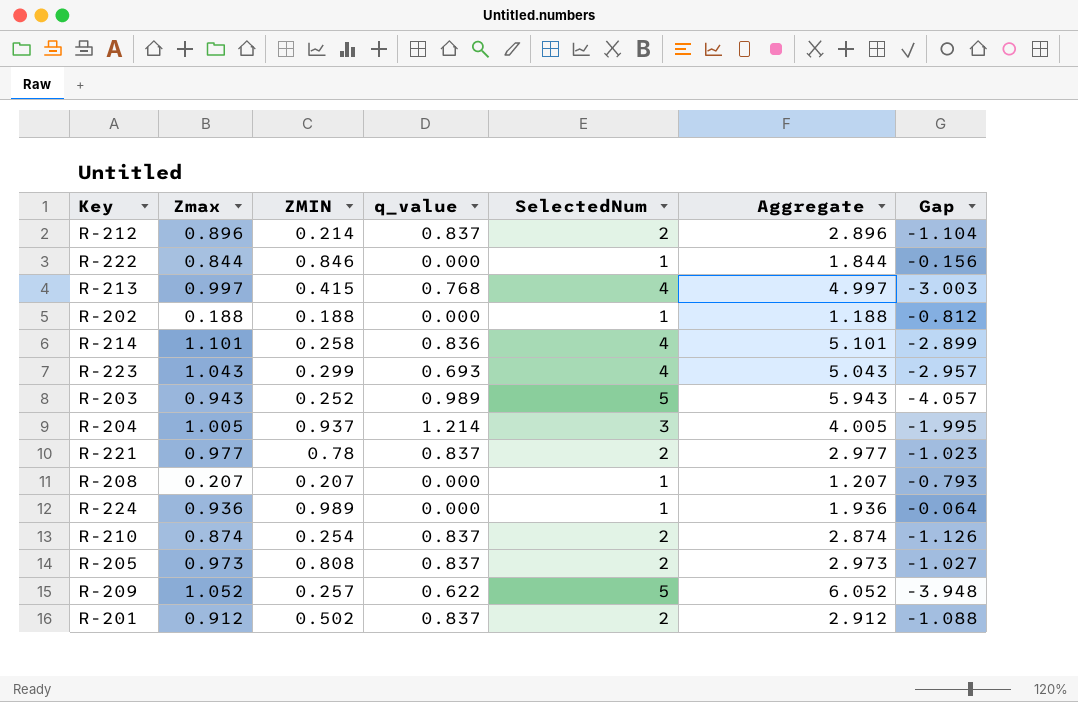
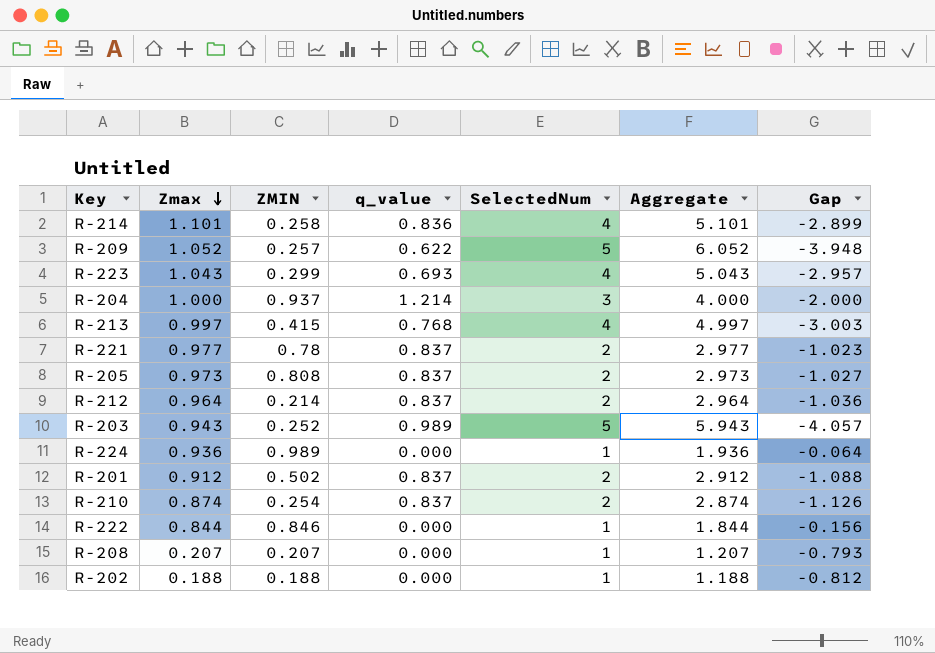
row order: none -> Zmax descending
R-204 | Zmax: 1.005 -> 1.000
R-204 | Aggregate: 4.005 -> 4.000
R-204 | Gap: -1.995 -> -2.000
R-212 | Zmax: 0.896 -> 0.964
R-212 | Aggregate: 2.896 -> 2.964
R-212 | Gap: -1.104 -> -1.036

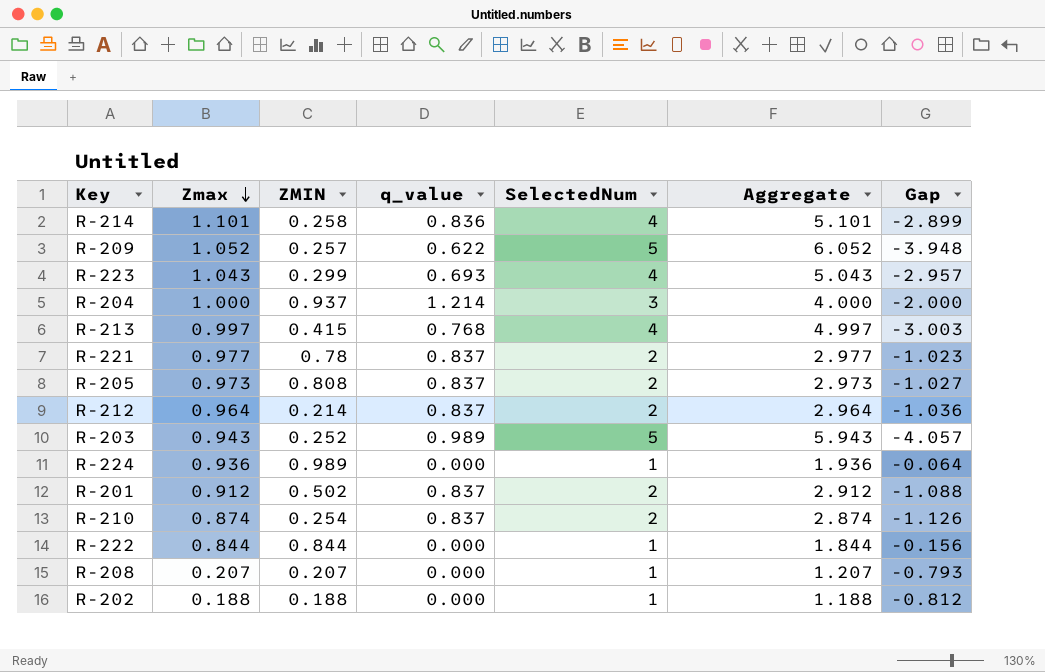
R-222 | ZMIN: 0.846 -> 0.844

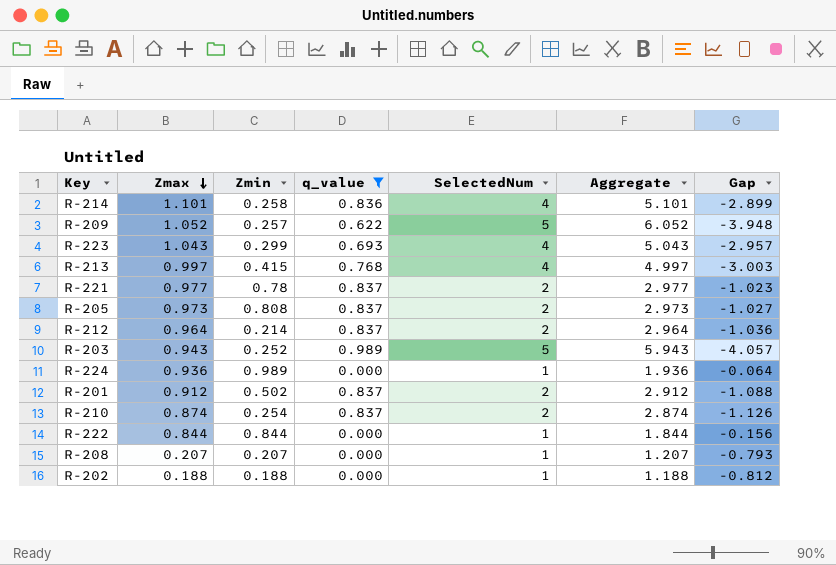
filter: none -> q_value != 1.214
column name: ZMIN -> Zmin

